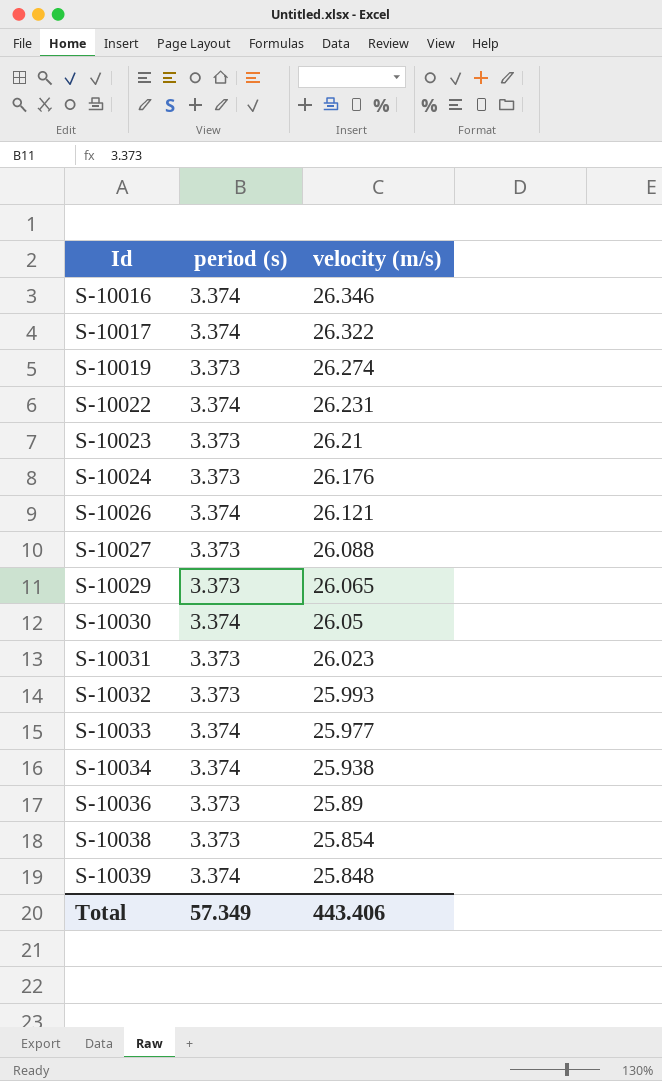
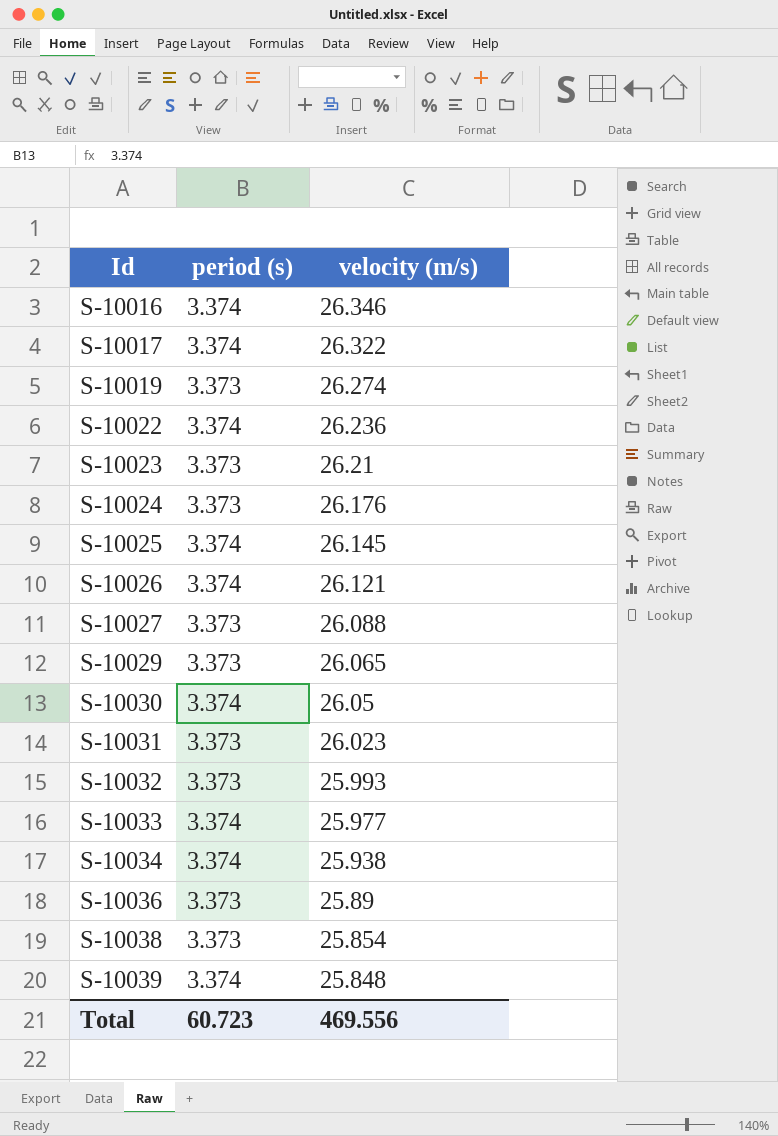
S-10022 | velocity (m/s): 26.231 -> 26.236
row S-10025: none -> 3.374 | 26.145
Total | period (s): 57.349 -> 60.723
Total | velocity (m/s): 443.406 -> 469.556

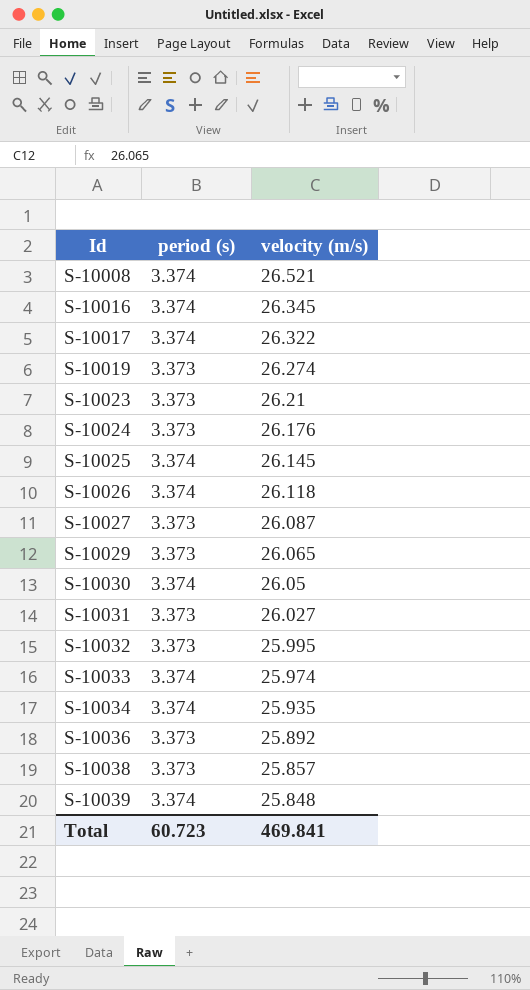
row S-10022: 3.374 | 26.236 -> none
row S-10008: none -> 3.374 | 26.521
S-10016 | velocity (m/s): 26.346 -> 26.345
S-10026 | velocity (m/s): 26.121 -> 26.118
S-10027 | velocity (m/s): 26.088 -> 26.087
S-10031 | velocity (m/s): 26.023 -> 26.027
S-10032 | velocity (m/s): 25.993 -> 25.995
S-10033 | velocity (m/s): 25.977 -> 25.974
S-10034 | velocity (m/s): 25.938 -> 25.935
S-10036 | velocity (m/s): 25.89 -> 25.892
S-10038 | velocity (m/s): 25.854 -> 25.857
Total | velocity (m/s): 469.556 -> 469.841

